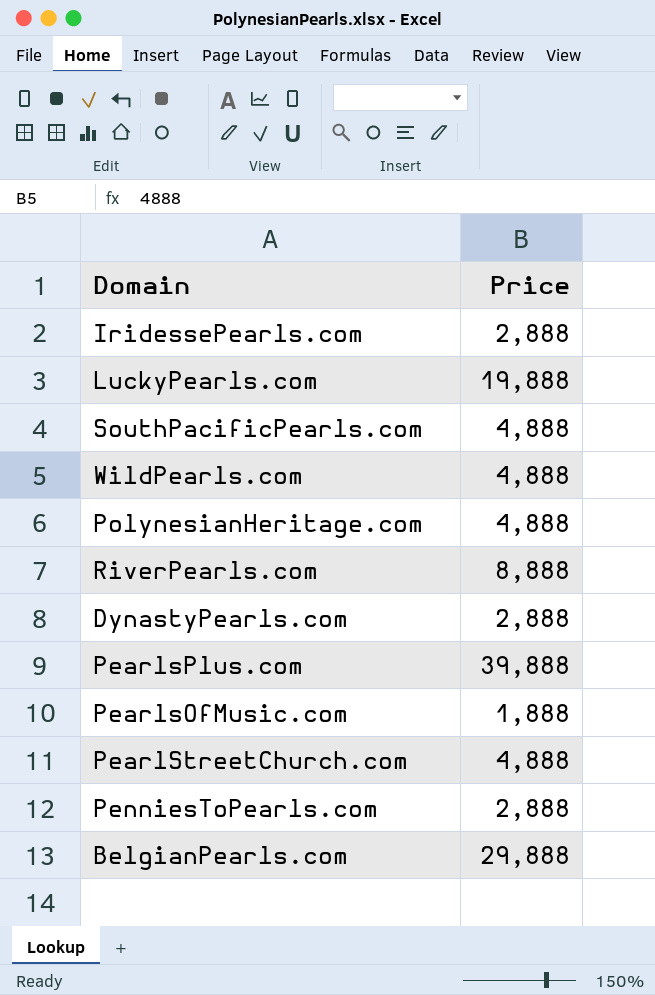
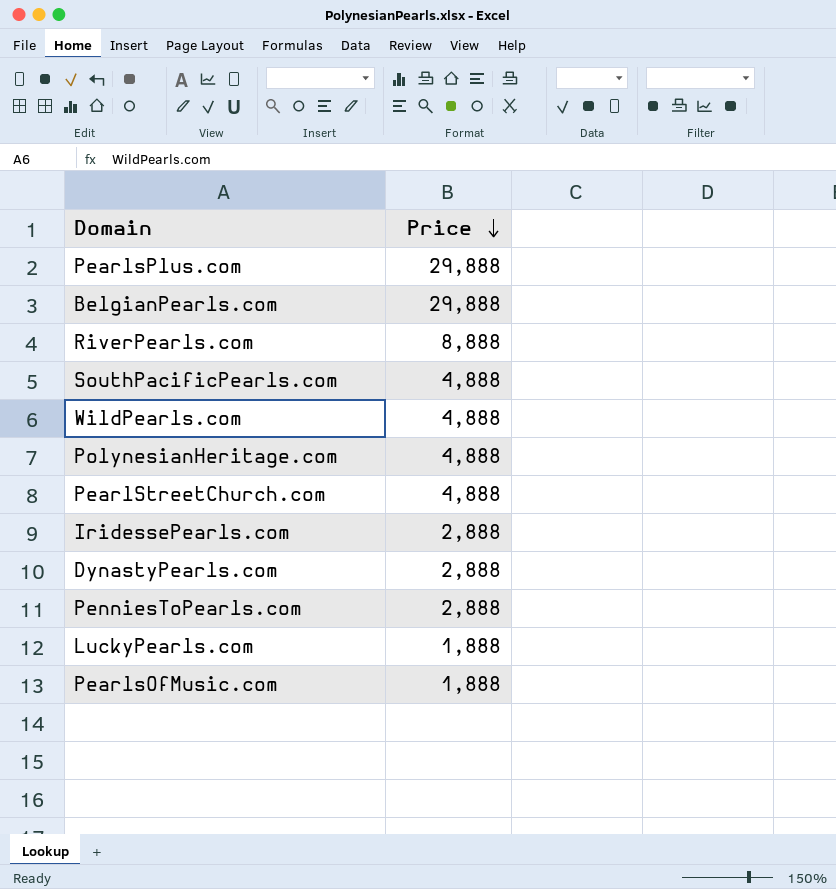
row order: none -> Price descending
PearlsPlus.com | Price: 39,888 -> 29,888
LuckyPearls.com | Price: 19,888 -> 1,888

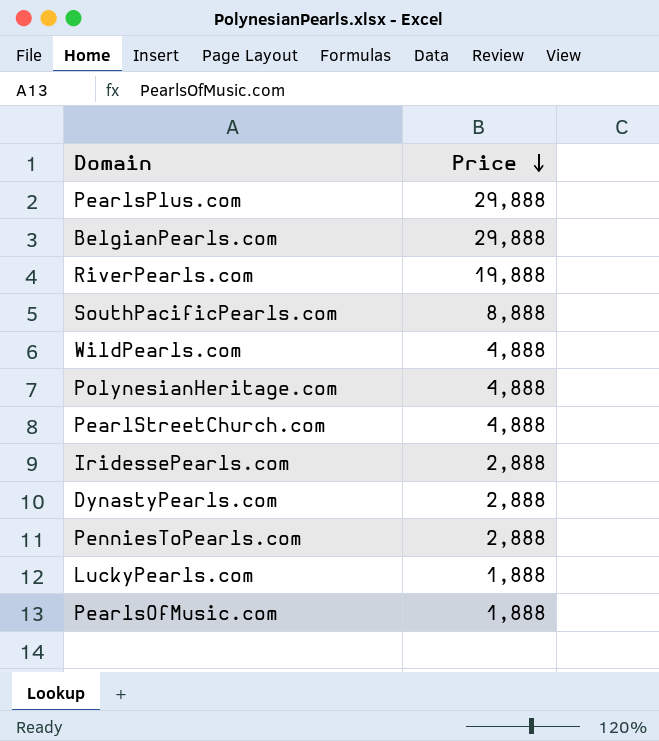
RiverPearls.com | Price: 8,888 -> 19,888
SouthPacificPearls.com | Price: 4,888 -> 8,888

